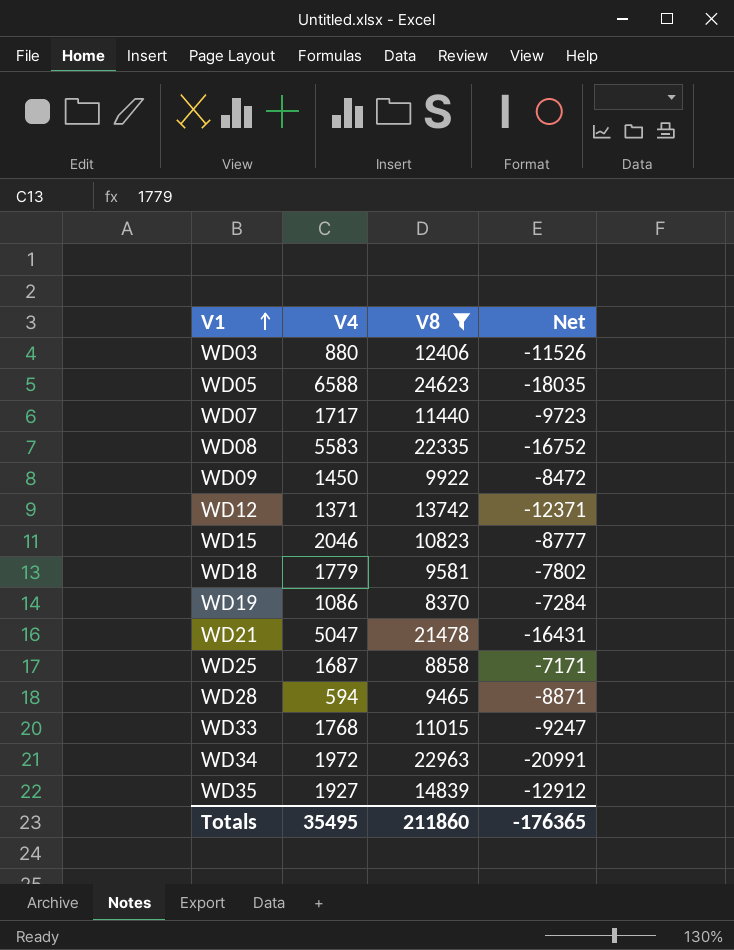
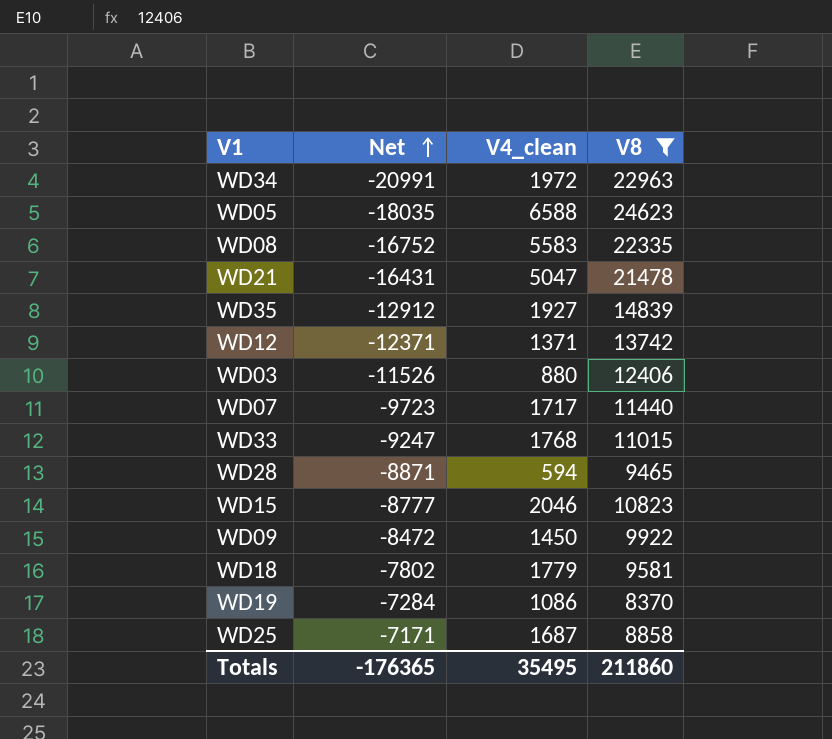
row order: V1 ascending -> Net ascending
column Net | position: 4 -> 2
column name: V4 -> V4_clean

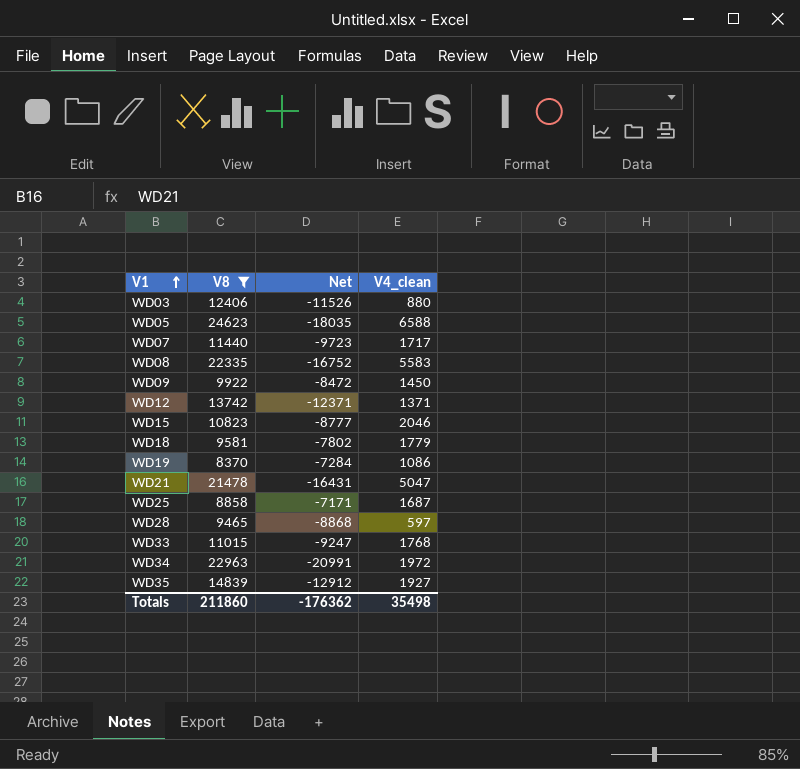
row order: Net ascending -> V1 ascending
column V8 | position: 4 -> 2
WD28 | Net: -8871 -> -8868
WD28 | V4_clean: 594 -> 597
Totals | Net: -176365 -> -176362
Totals | V4_clean: 35495 -> 35498

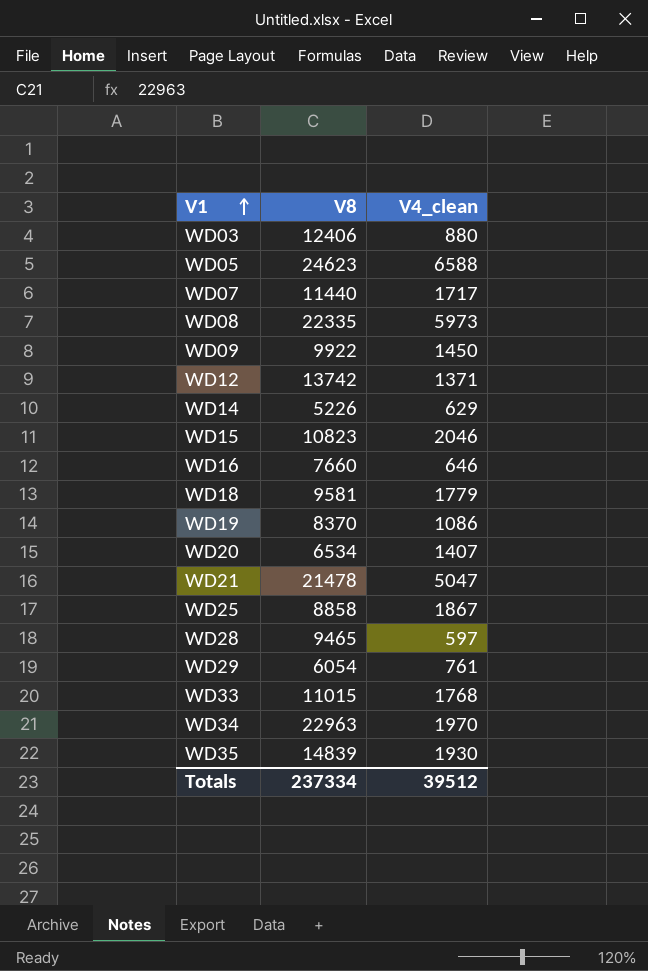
filter: V8 >= 8370 -> none
column Net | formula: [V4_clean] - [V8] -> none
WD08 | V4_clean: 5583 -> 5973
WD25 | V4_clean: 1687 -> 1867
WD34 | V4_clean: 1972 -> 1970
WD35 | V4_clean: 1927 -> 1930
Totals | V8: 211860 -> 237334
Totals | V4_clean: 35498 -> 39512

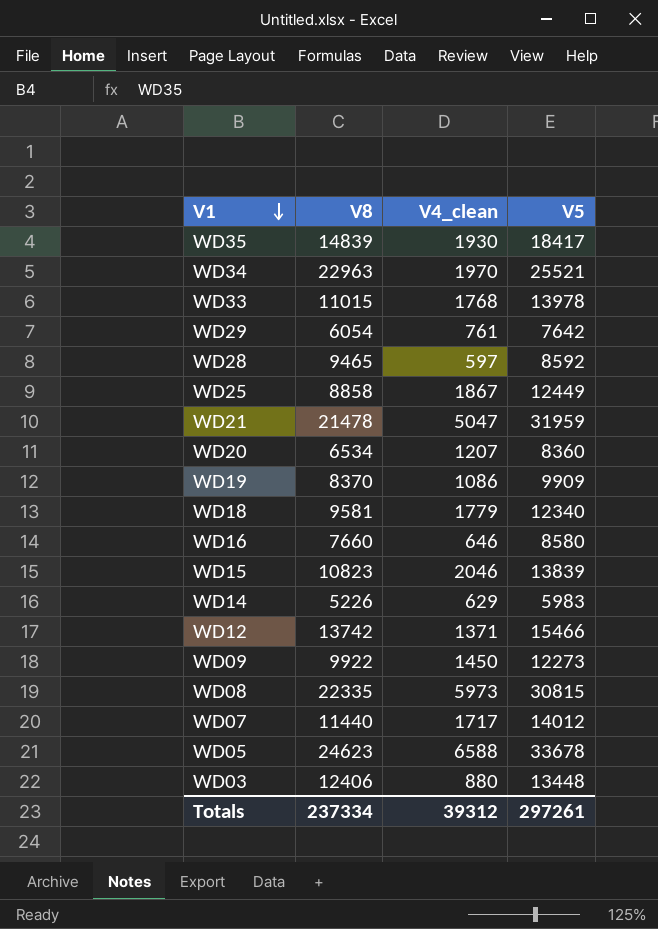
row order: V1 ascending -> V1 descending
column V5 | position: none -> 4
WD20 | V4_clean: 1407 -> 1207
Totals | V4_clean: 39512 -> 39312

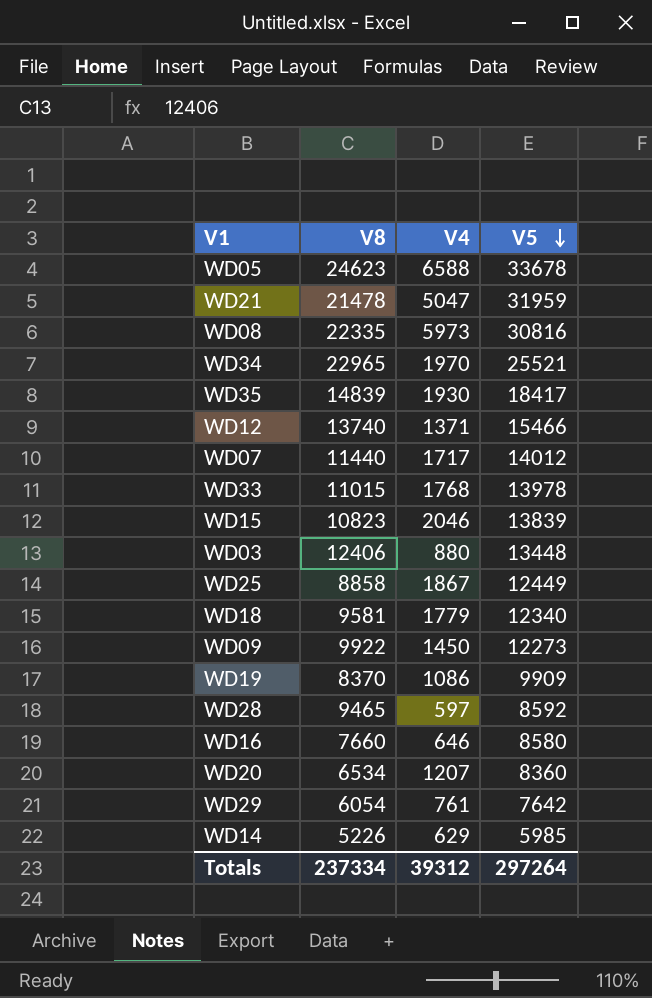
row order: V1 descending -> V5 descending
column name: V4_clean -> V4
WD08 | V5: 30815 -> 30816
WD34 | V8: 22963 -> 22965
WD12 | V8: 13742 -> 13740
WD14 | V5: 5983 -> 5985
Totals | V5: 297261 -> 297264

